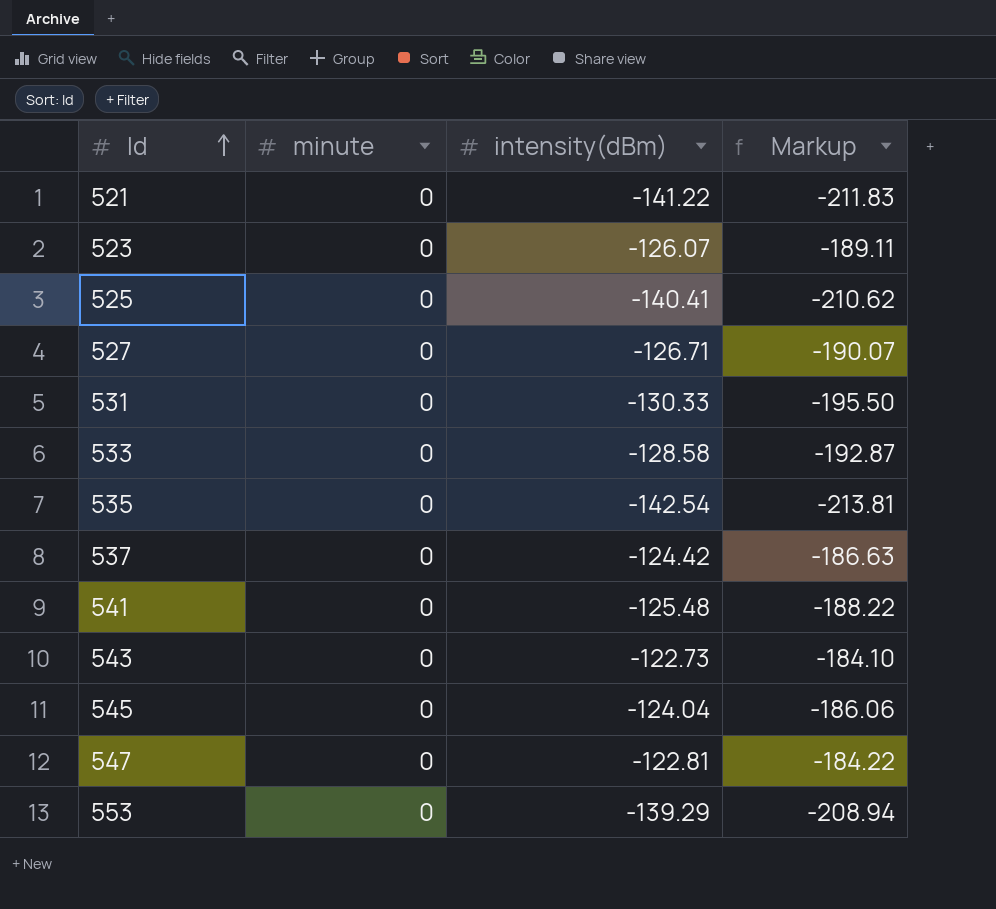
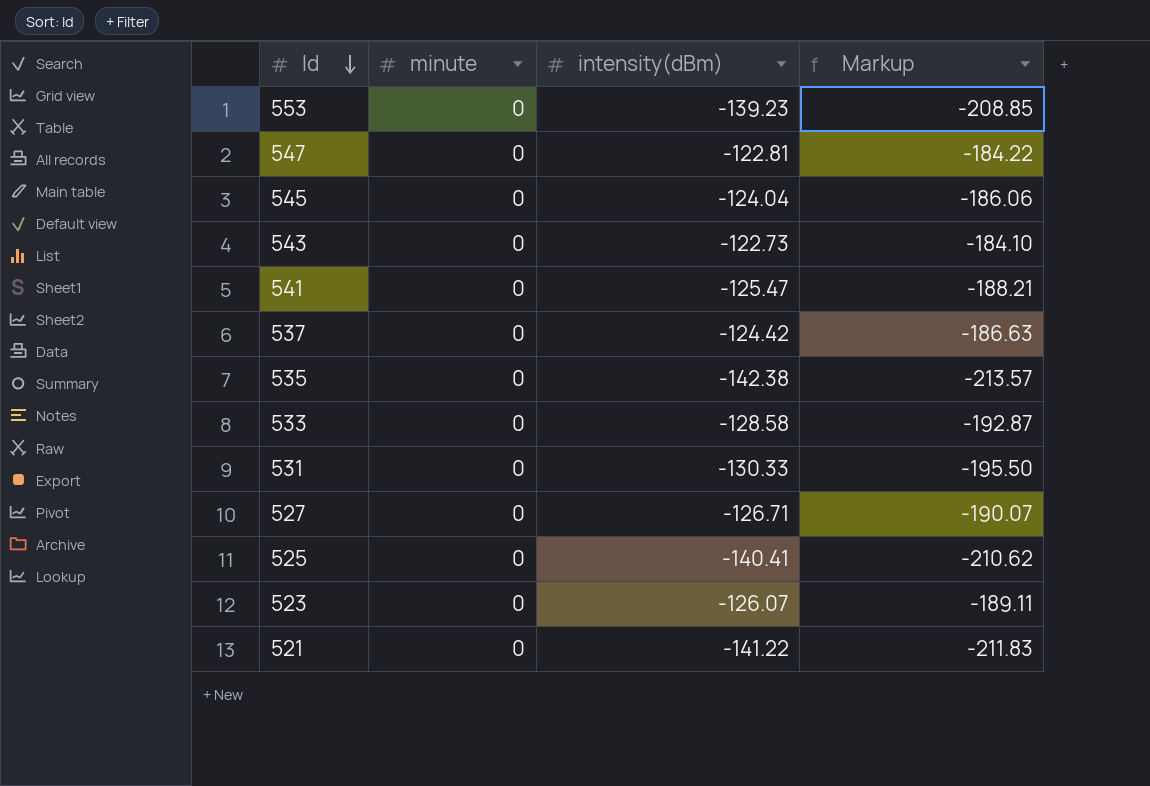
row order: Id ascending -> Id descending
553 | intensity(dBm): -139.29 -> -139.23
553 | Markup: -208.94 -> -208.85
541 | intensity(dBm): -125.48 -> -125.47
541 | Markup: -188.22 -> -188.21
535 | intensity(dBm): -142.54 -> -142.38
535 | Markup: -213.81 -> -213.57

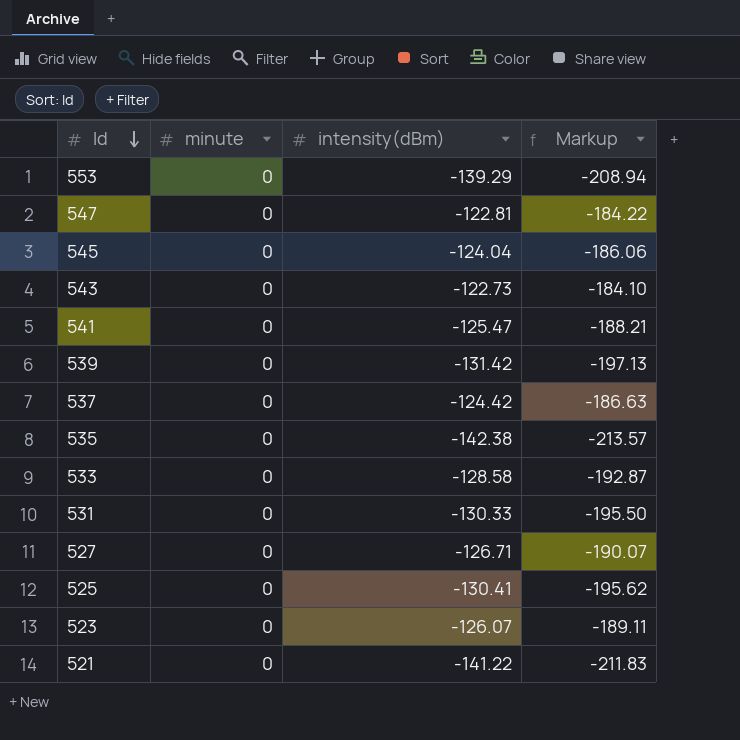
553 | intensity(dBm): -139.23 -> -139.29
553 | Markup: -208.85 -> -208.94
row 539: none -> 0 | -131.42 | -197.13
525 | intensity(dBm): -140.41 -> -130.41
525 | Markup: -210.62 -> -195.62

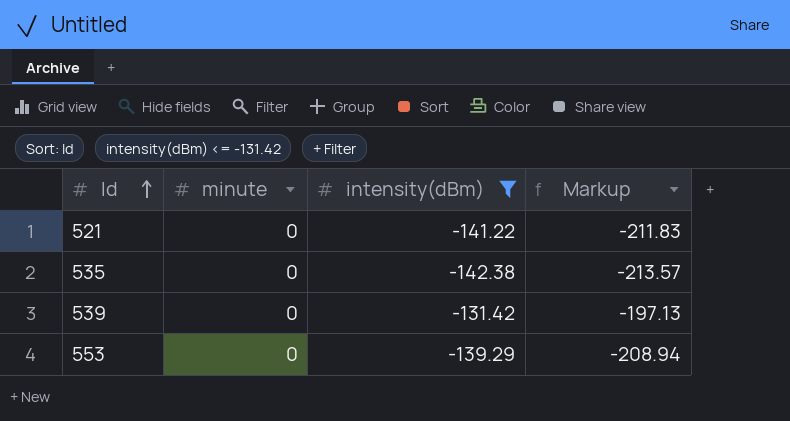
filter: none -> intensity(dBm) <= -131.42
row order: Id descending -> Id ascending

